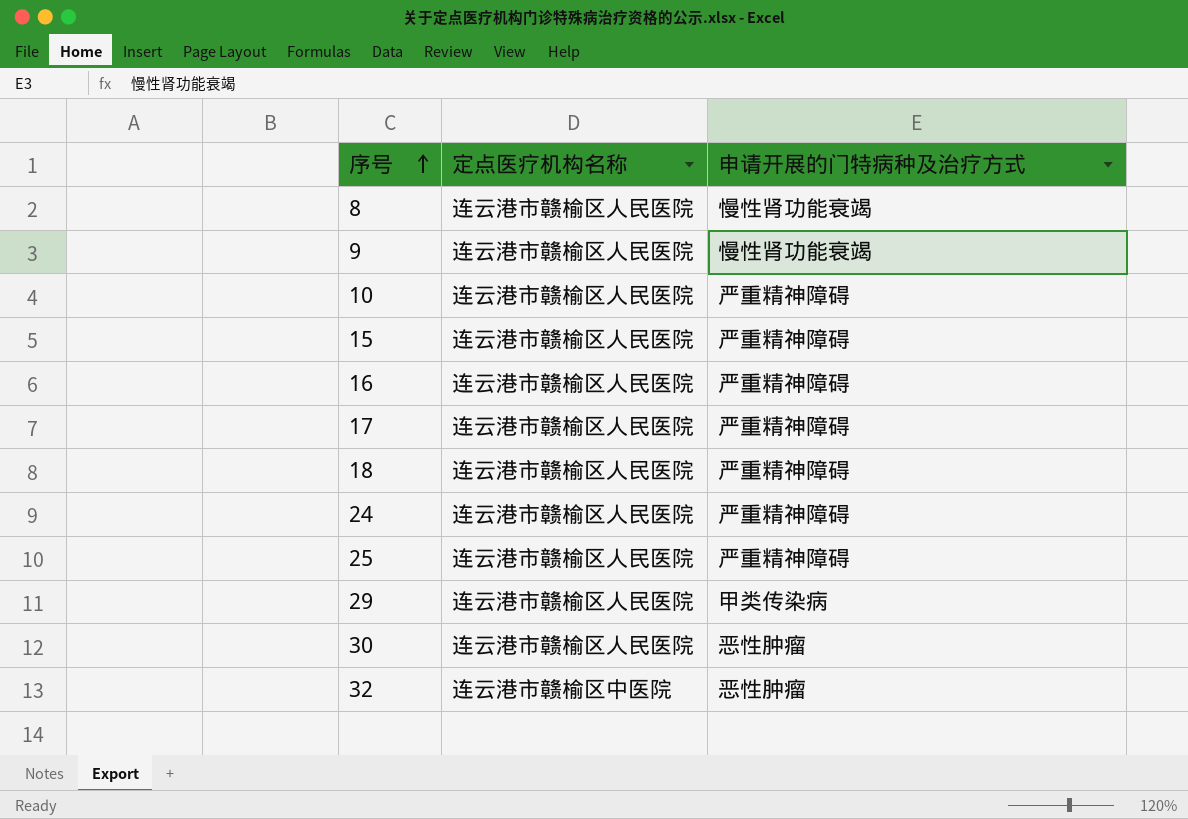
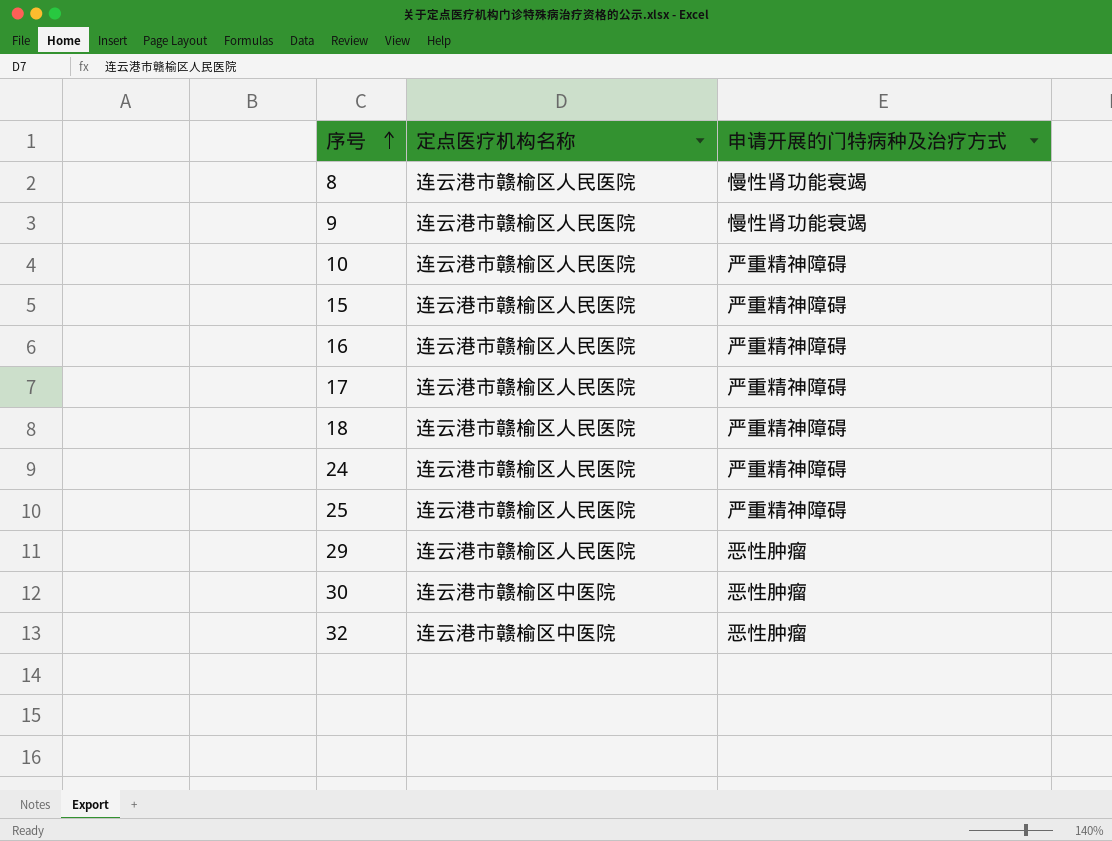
29 | 申请开展的门特病种及治疗方式: 甲类传染病 -> 恶性肿瘤
30 | 定点医疗机构名称: 连云港市赣榆区人民医院 -> 连云港市赣榆区中医院

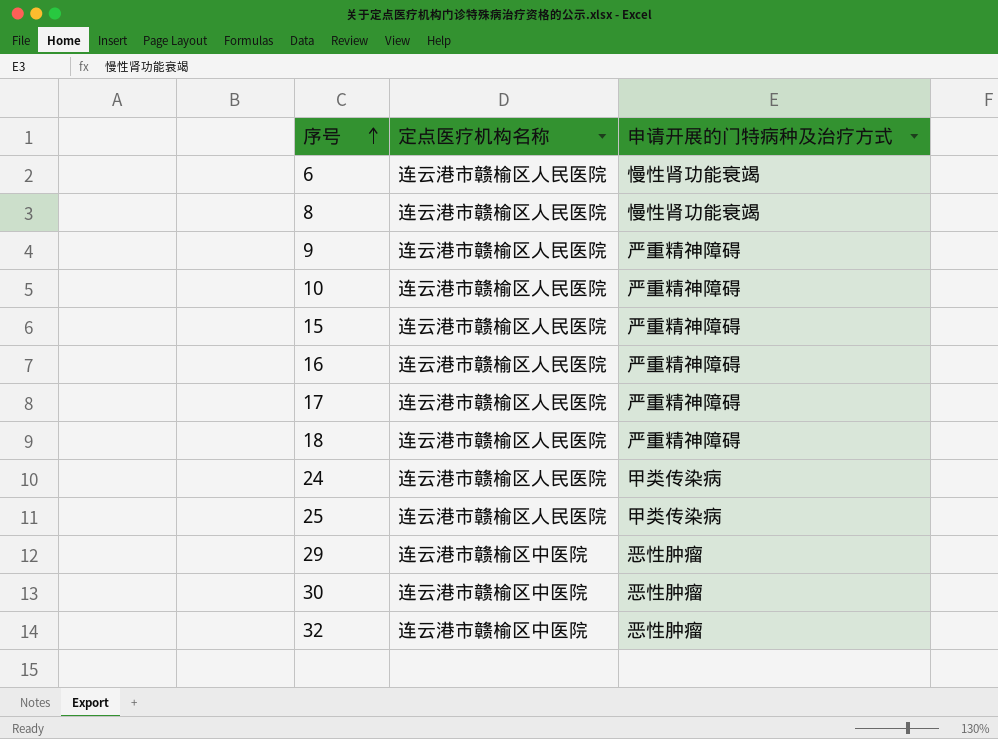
row 6: none -> 连云港市赣榆区人民医院 | 慢性肾功能衰竭
9 | 申请开展的门特病种及治疗方式: 慢性肾功能衰竭 -> 严重精神障碍
24 | 申请开展的门特病种及治疗方式: 严重精神障碍 -> 甲类传染病
25 | 申请开展的门特病种及治疗方式: 严重精神障碍 -> 甲类传染病
29 | 定点医疗机构名称: 连云港市赣榆区人民医院 -> 连云港市赣榆区中医院

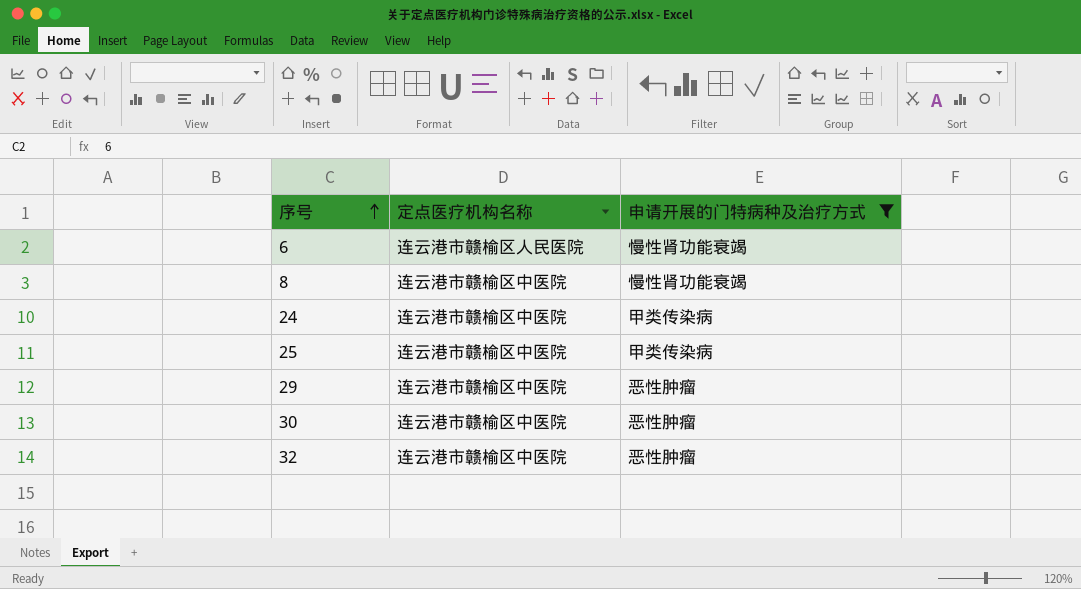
filter: none -> 申请开展的门特病种及治疗方式 != 严重精神障碍
8 | 定点医疗机构名称: 连云港市赣榆区人民医院 -> 连云港市赣榆区中医院
24 | 定点医疗机构名称: 连云港市赣榆区人民医院 -> 连云港市赣榆区中医院
25 | 定点医疗机构名称: 连云港市赣榆区人民医院 -> 连云港市赣榆区中医院

